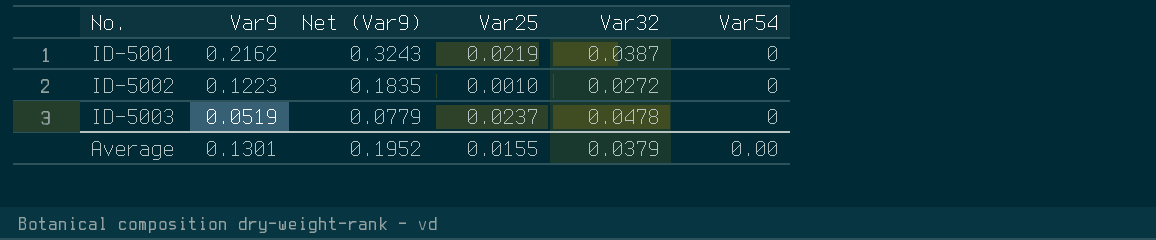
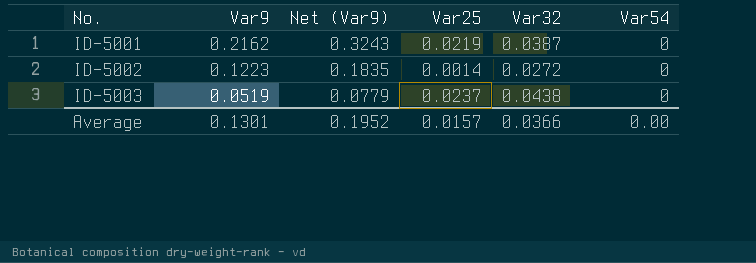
ID-5002 | Var25: 0.0010 -> 0.0014
ID-5003 | Var32: 0.0478 -> 0.0438
Average | Var25: 0.0155 -> 0.0157
Average | Var32: 0.0379 -> 0.0366

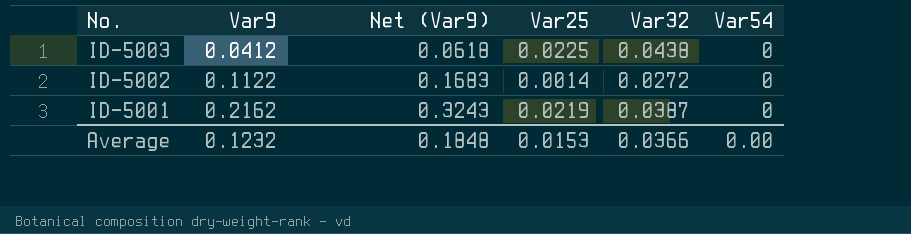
row order: No. ascending -> No. descending
ID-5003 | Var9: 0.0519 -> 0.0412
ID-5003 | Net (Var9): 0.0779 -> 0.0618
ID-5003 | Var25: 0.0237 -> 0.0225
ID-5002 | Var9: 0.1223 -> 0.1122
ID-5002 | Net (Var9): 0.1835 -> 0.1683
Average | Var9: 0.1301 -> 0.1232
Average | Net (Var9): 0.1952 -> 0.1848
Average | Var25: 0.0157 -> 0.0153

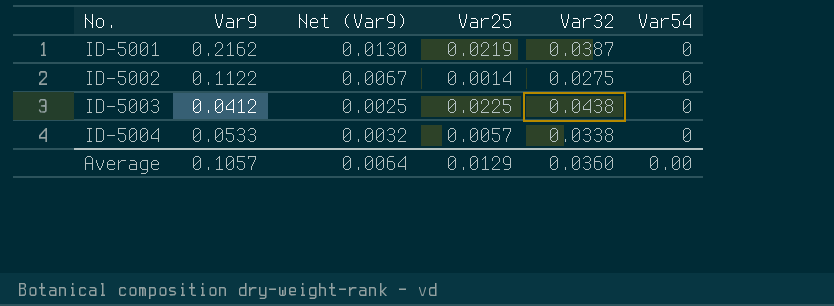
row order: No. descending -> No. ascending
column Net (Var9) | formula: [Var9] * 1.5 -> [Var9] * 0.06
ID-5002 | Var32: 0.0272 -> 0.0275
row ID-5004: none -> 0.0533 | 0.0032 | 0.0057 | 0.0338 | 0
Average | Var9: 0.1232 -> 0.1057
Average | Net (Var9): 0.1848 -> 0.0064
Average | Var25: 0.0153 -> 0.0129
Average | Var32: 0.0366 -> 0.0360

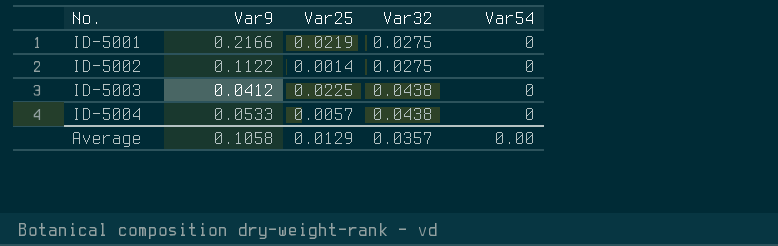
column Net (Var9) | formula: [Var9] * 0.06 -> none
ID-5001 | Var9: 0.2162 -> 0.2166
ID-5001 | Var32: 0.0387 -> 0.0275
ID-5004 | Var32: 0.0338 -> 0.0438
Average | Var9: 0.1057 -> 0.1058
Average | Var32: 0.0360 -> 0.0357

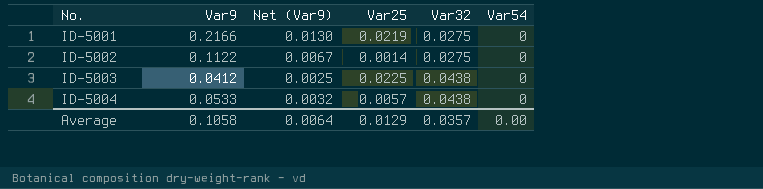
column Net (Var9) | formula: none -> [Var9] * 0.06

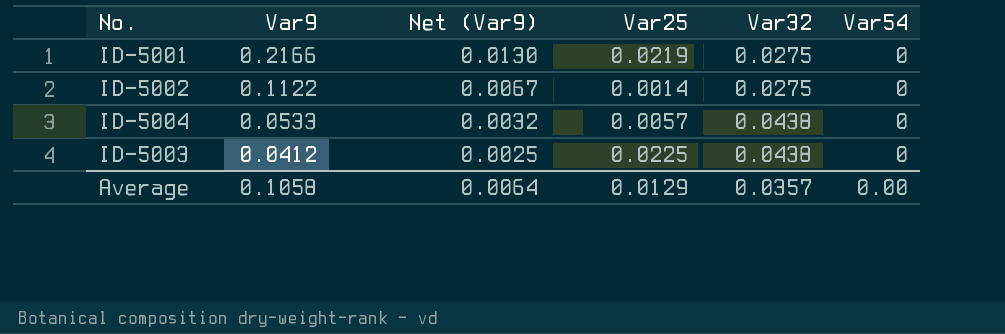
row order: No. ascending -> Var9 descending

